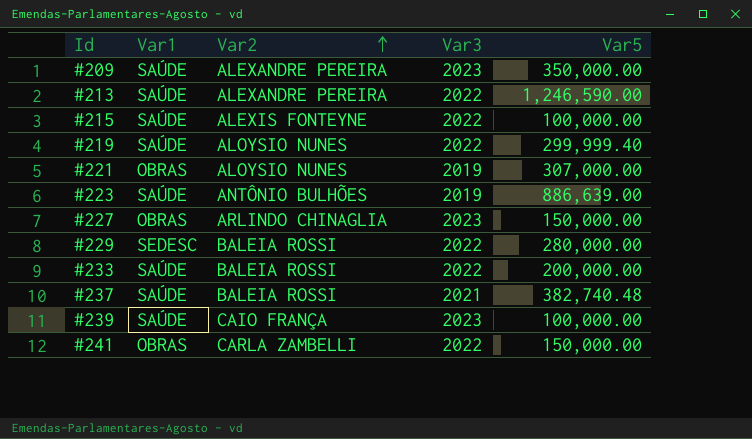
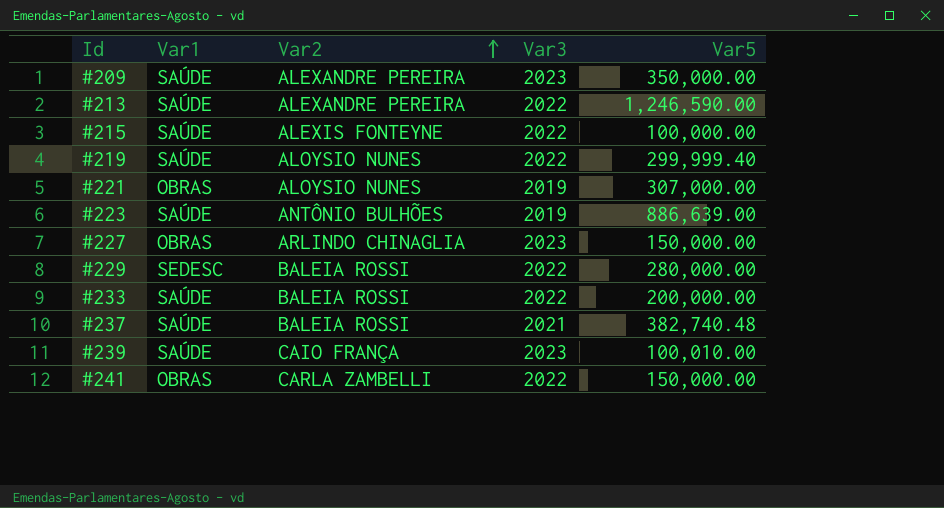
#239 | Var5: 100,000.00 -> 100,010.00

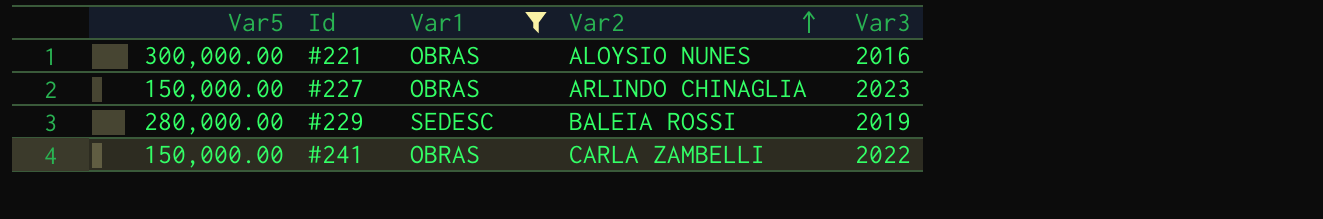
filter: none -> Var1 != SAÚDE
column Var5 | position: 5 -> 1
#221 | Var5: 307,000.00 -> 300,000.00
#221 | Var3: 2019 -> 2016
#229 | Var3: 2022 -> 2019

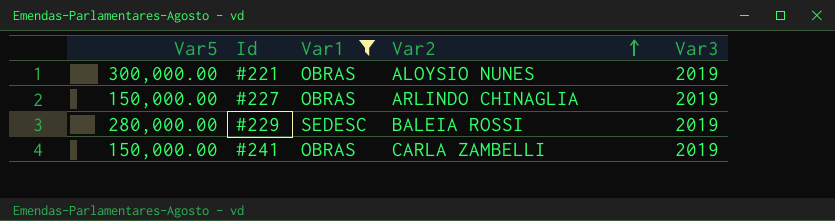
#221 | Var3: 2016 -> 2019
#227 | Var3: 2023 -> 2019
#241 | Var3: 2022 -> 2019

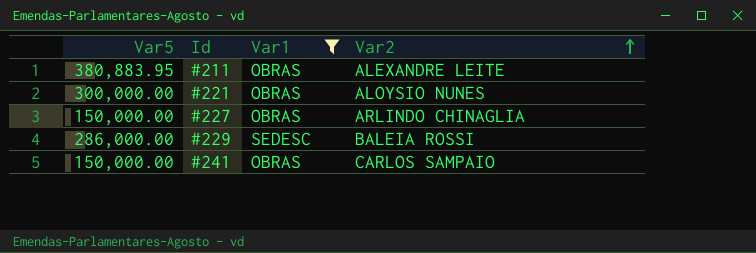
column Var3 | position: 5 -> none
row #211: none -> 380,883.95 | OBRAS | ALEXANDRE LEITE
#229 | Var5: 280,000.00 -> 286,000.00
#241 | Var2: CARLA ZAMBELLI -> CARLOS SAMPAIO

